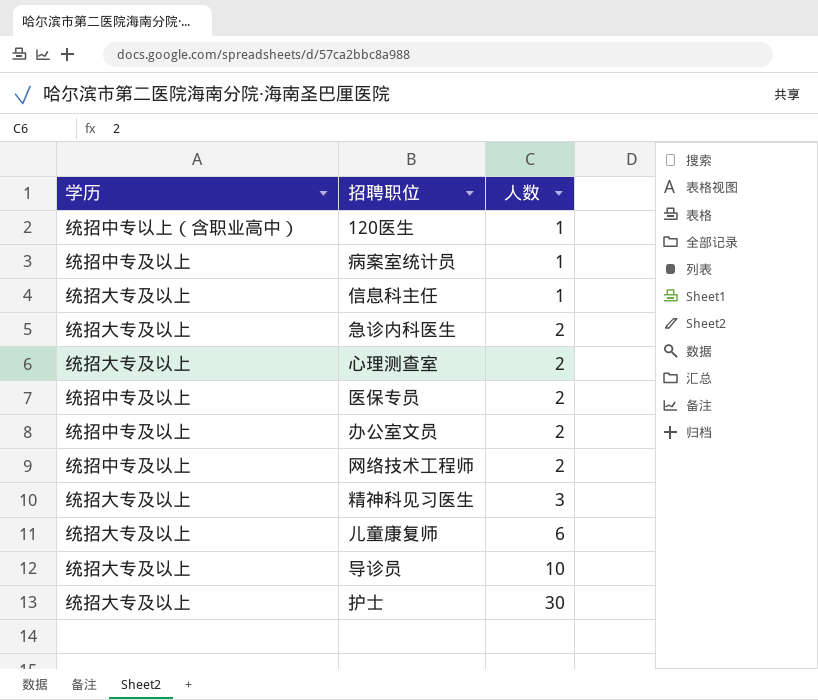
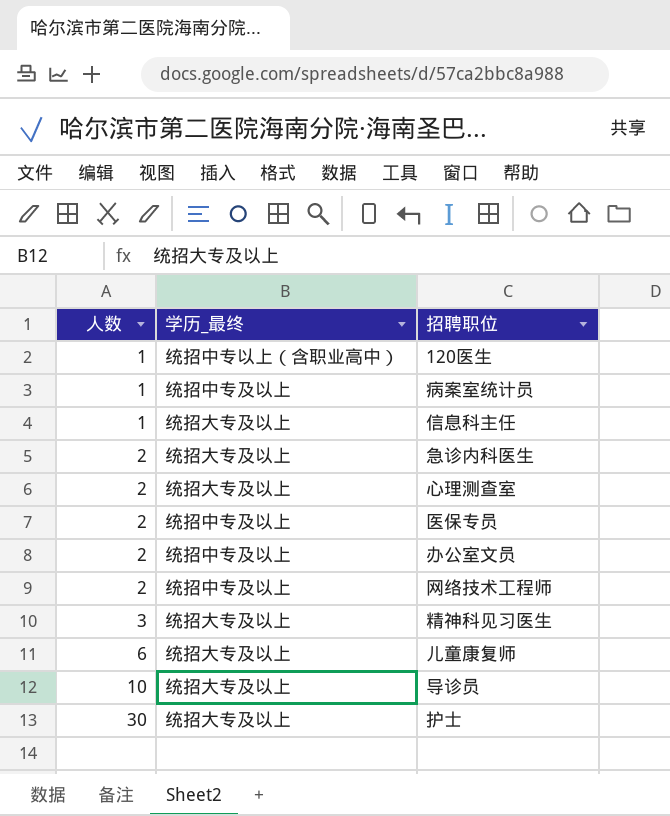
column 人数 | position: 3 -> 1
column name: 学历 -> 学历_最终

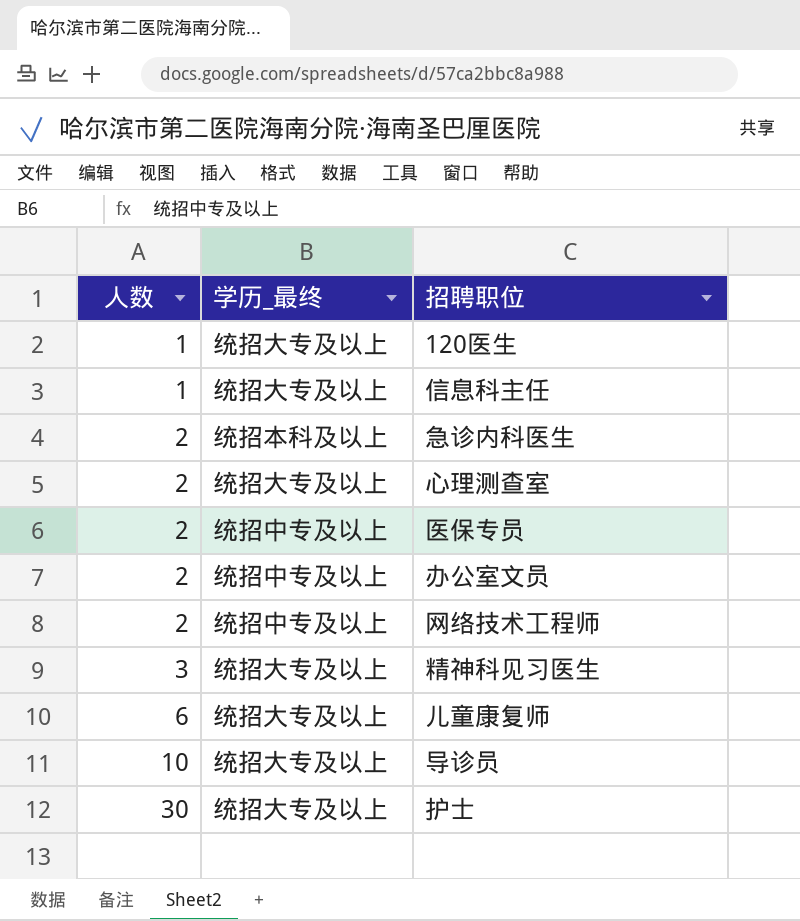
row 病案室统计员: 1 | 统招中专及以上 -> none
120医生 | 学历_最终: 统招中专以上（含职业高中） -> 统招大专及以上
急诊内科医生 | 学历_最终: 统招大专及以上 -> 统招本科及以上

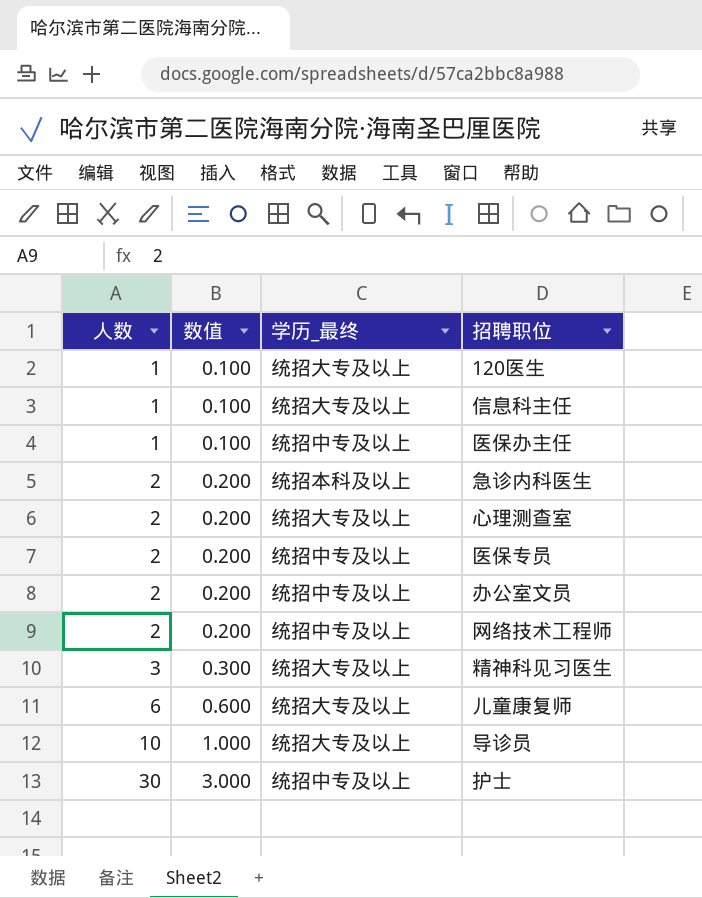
column 数值 | formula: none -> [人数] * 0.1
row 医保办主任: none -> 1 | 0.100 | 统招中专及以上
护士 | 学历_最终: 统招大专及以上 -> 统招中专及以上

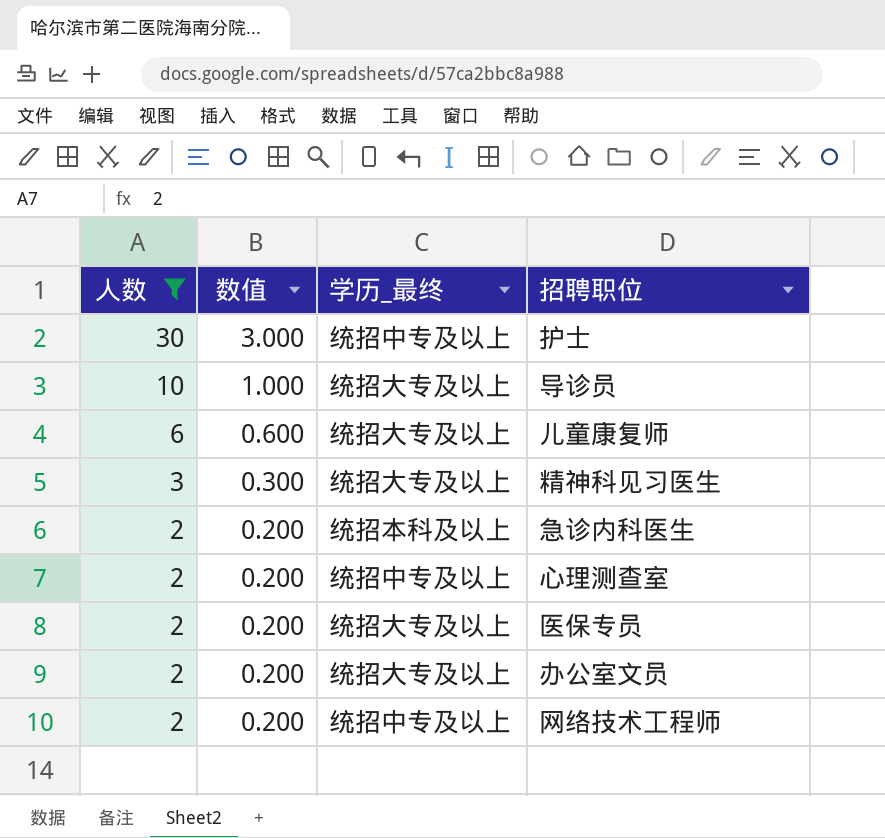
filter: none -> 人数 != 1
row order: 人数 ascending -> 人数 descending
心理测查室 | 学历_最终: 统招大专及以上 -> 统招中专及以上
医保专员 | 学历_最终: 统招中专及以上 -> 统招大专及以上
办公室文员 | 学历_最终: 统招中专及以上 -> 统招大专及以上

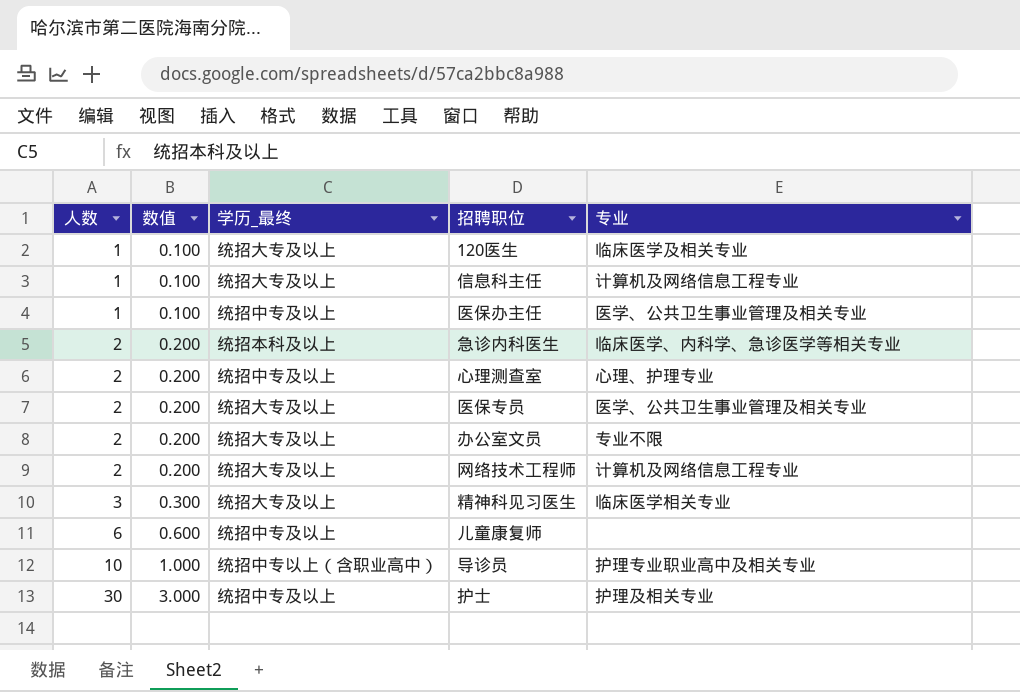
filter: 人数 != 1 -> none
row order: 人数 descending -> 人数 ascending
column 专业 | position: none -> 5
网络技术工程师 | 学历_最终: 统招中专及以上 -> 统招大专及以上
儿童康复师 | 学历_最终: 统招大专及以上 -> 统招中专及以上
导诊员 | 学历_最终: 统招大专及以上 -> 统招中专以上（含职业高中）

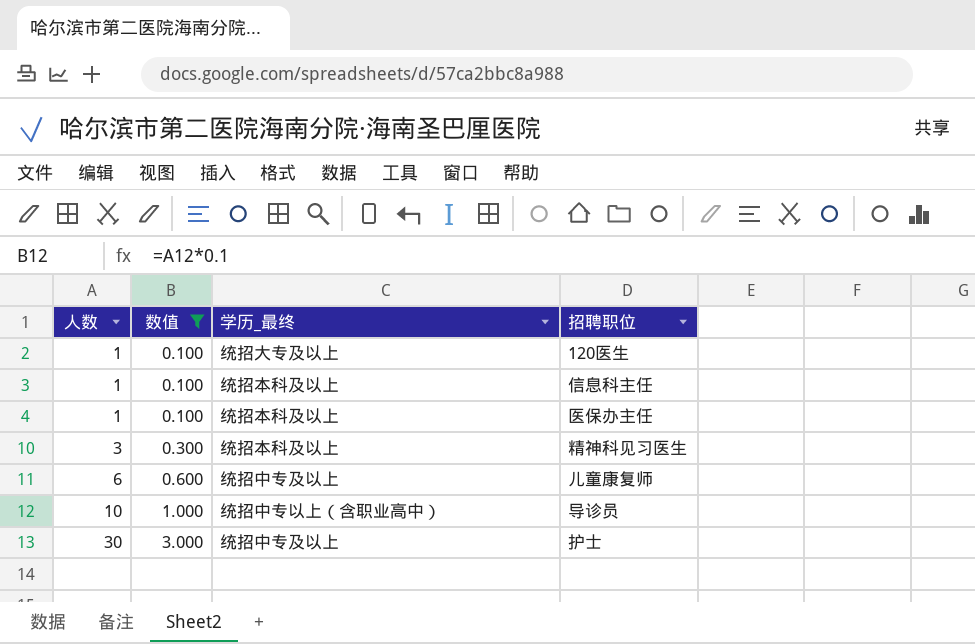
filter: none -> 数值 != 0.200
column 专业 | position: 5 -> none
信息科主任 | 学历_最终: 统招大专及以上 -> 统招本科及以上
医保办主任 | 学历_最终: 统招中专及以上 -> 统招本科及以上
精神科见习医生 | 学历_最终: 统招大专及以上 -> 统招本科及以上

